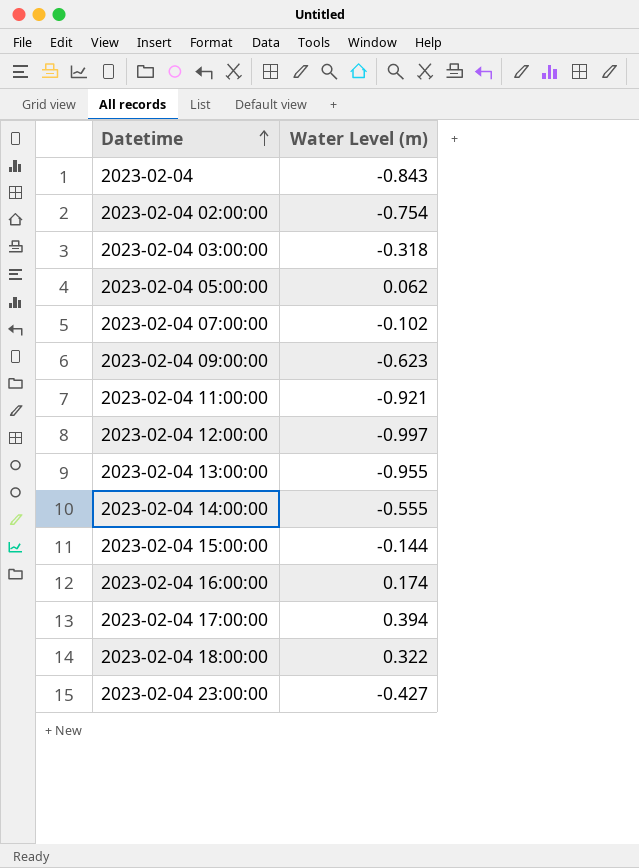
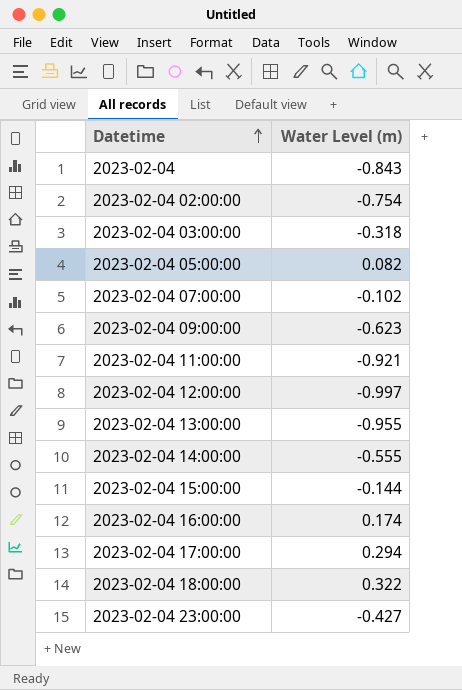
2023-02-04 05:00:00 | Water Level (m): 0.062 -> 0.082
2023-02-04 17:00:00 | Water Level (m): 0.394 -> 0.294

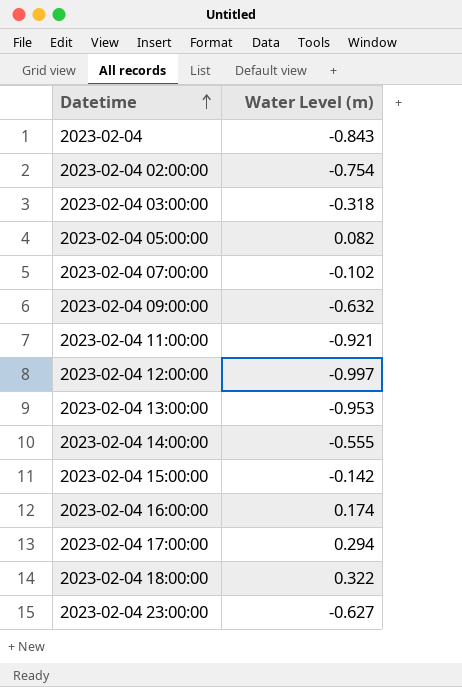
2023-02-04 09:00:00 | Water Level (m): -0.623 -> -0.632
2023-02-04 13:00:00 | Water Level (m): -0.955 -> -0.953
2023-02-04 15:00:00 | Water Level (m): -0.144 -> -0.142
2023-02-04 23:00:00 | Water Level (m): -0.427 -> -0.627

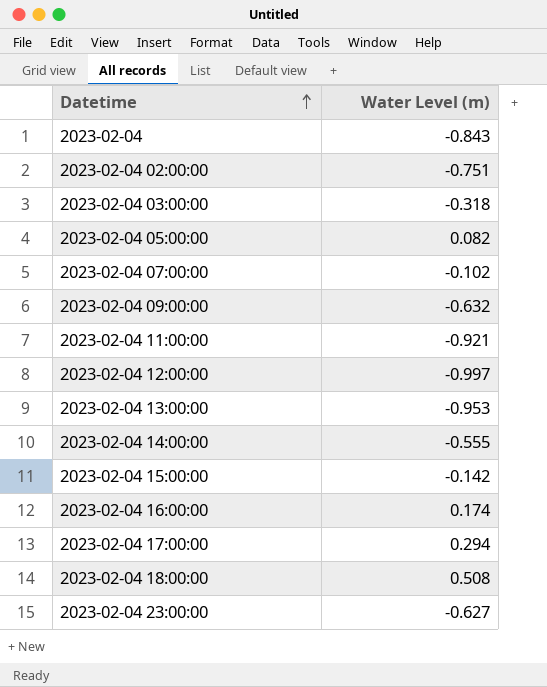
2023-02-04 02:00:00 | Water Level (m): -0.754 -> -0.751
2023-02-04 18:00:00 | Water Level (m): 0.322 -> 0.508

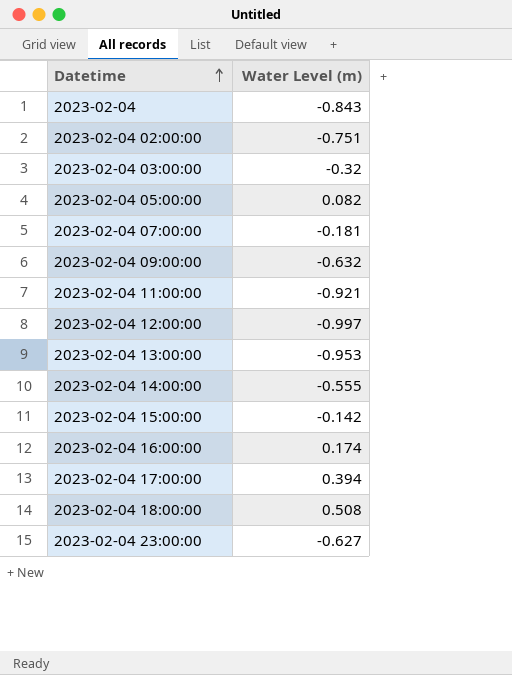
2023-02-04 03:00:00 | Water Level (m): -0.318 -> -0.32
2023-02-04 07:00:00 | Water Level (m): -0.102 -> -0.181
2023-02-04 17:00:00 | Water Level (m): 0.294 -> 0.394

